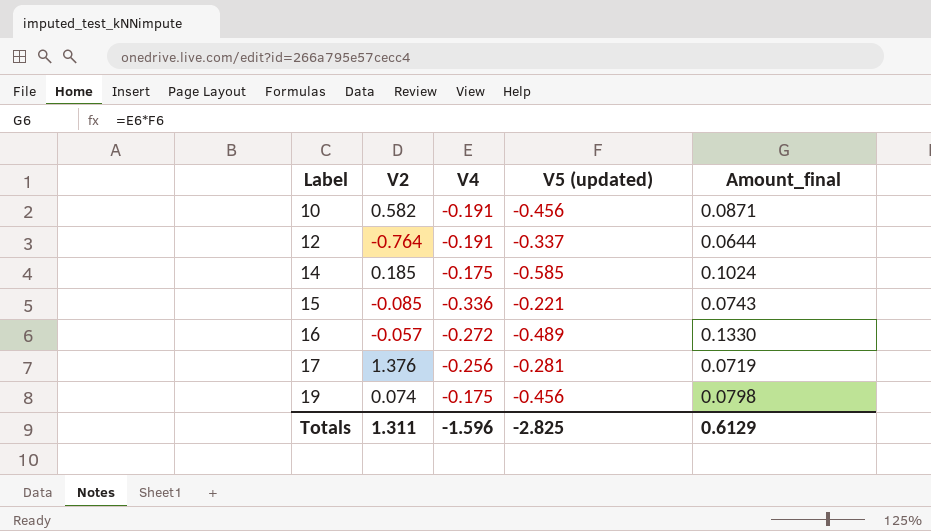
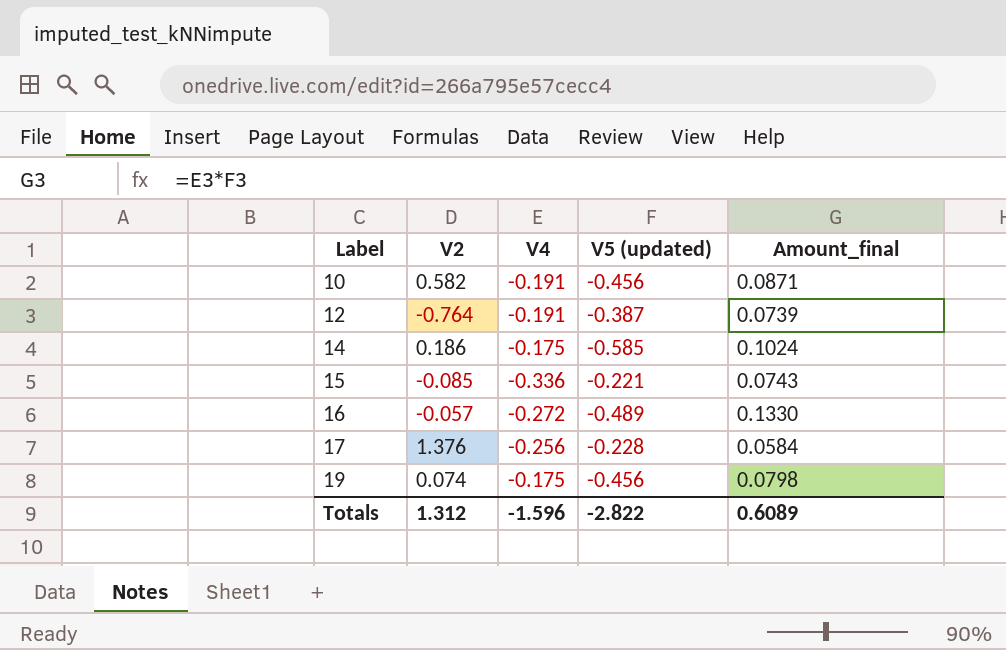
12 | V5 (updated): -0.337 -> -0.387
12 | Amount_final: 0.0644 -> 0.0739
14 | V2: 0.185 -> 0.186
17 | V5 (updated): -0.281 -> -0.228
17 | Amount_final: 0.0719 -> 0.0584
Totals | V2: 1.311 -> 1.312
Totals | V5 (updated): -2.825 -> -2.822
Totals | Amount_final: 0.6129 -> 0.6089

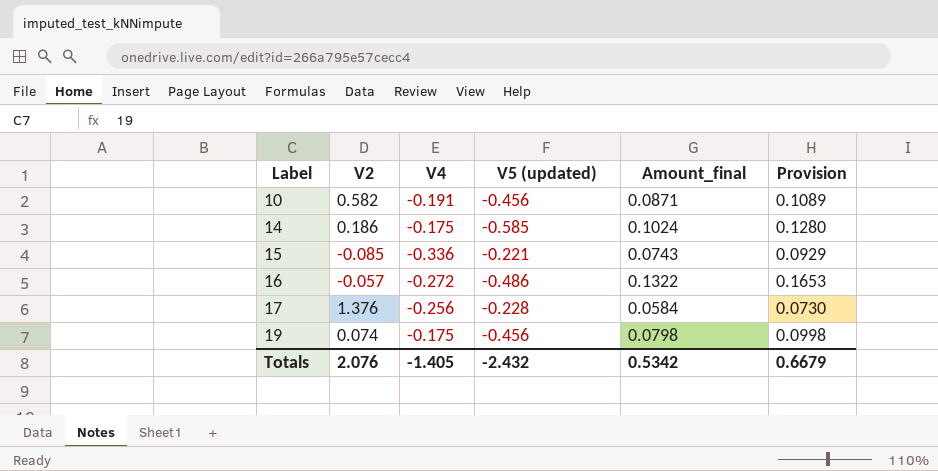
column Provision | formula: none -> [Amount_final] * 1.25
row 12: -0.764 | -0.191 | -0.387 | 0.0739 -> none
16 | V5 (updated): -0.489 -> -0.486
16 | Amount_final: 0.1330 -> 0.1322
Totals | V2: 1.312 -> 2.076
Totals | V4: -1.596 -> -1.405
Totals | V5 (updated): -2.822 -> -2.432
Totals | Amount_final: 0.6089 -> 0.5342

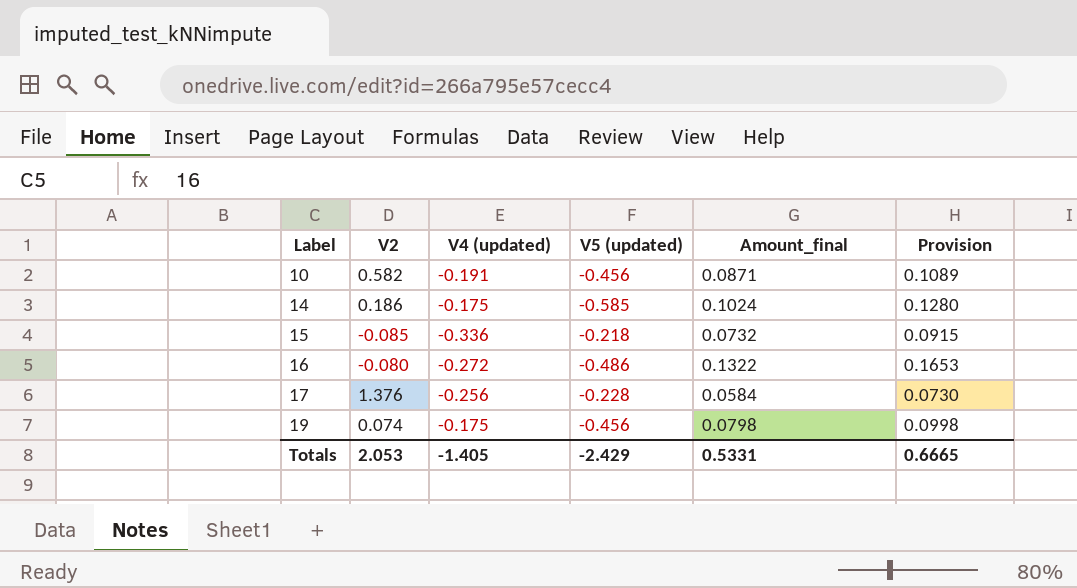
column name: V4 -> V4 (updated)
15 | V5 (updated): -0.221 -> -0.218
15 | Amount_final: 0.0743 -> 0.0732
15 | Provision: 0.0929 -> 0.0915
16 | V2: -0.057 -> -0.080
Totals | V2: 2.076 -> 2.053
Totals | V5 (updated): -2.432 -> -2.429
Totals | Amount_final: 0.5342 -> 0.5331
Totals | Provision: 0.6679 -> 0.6665

